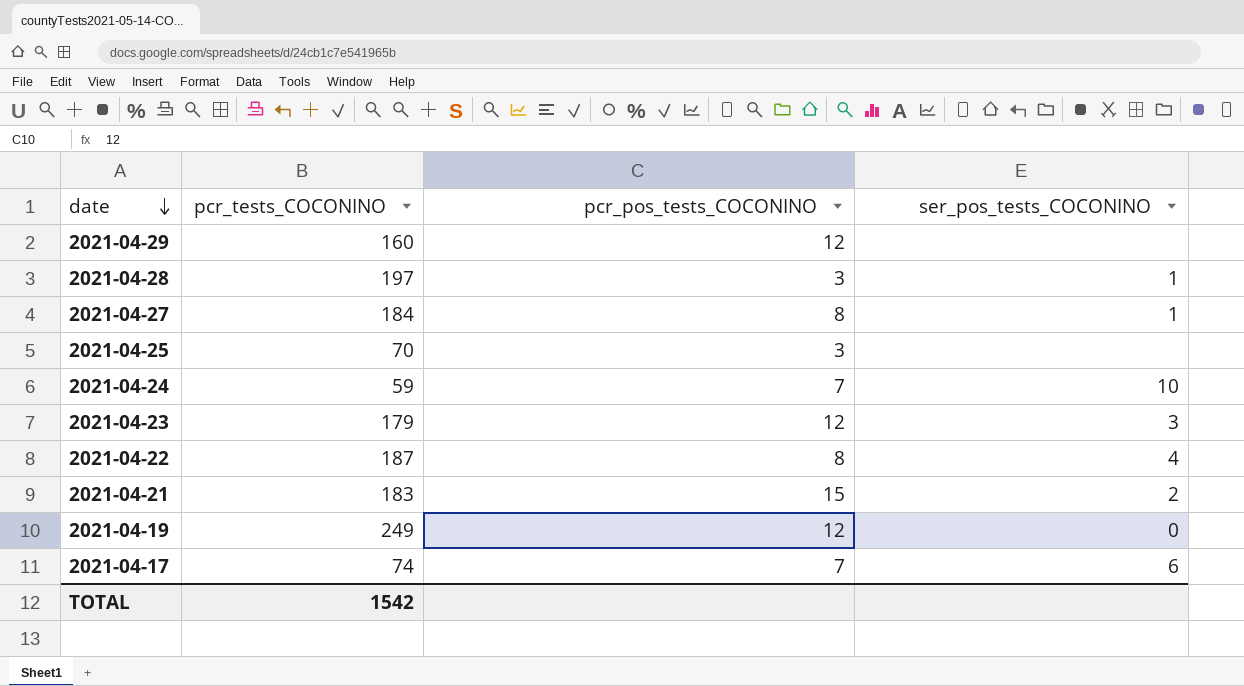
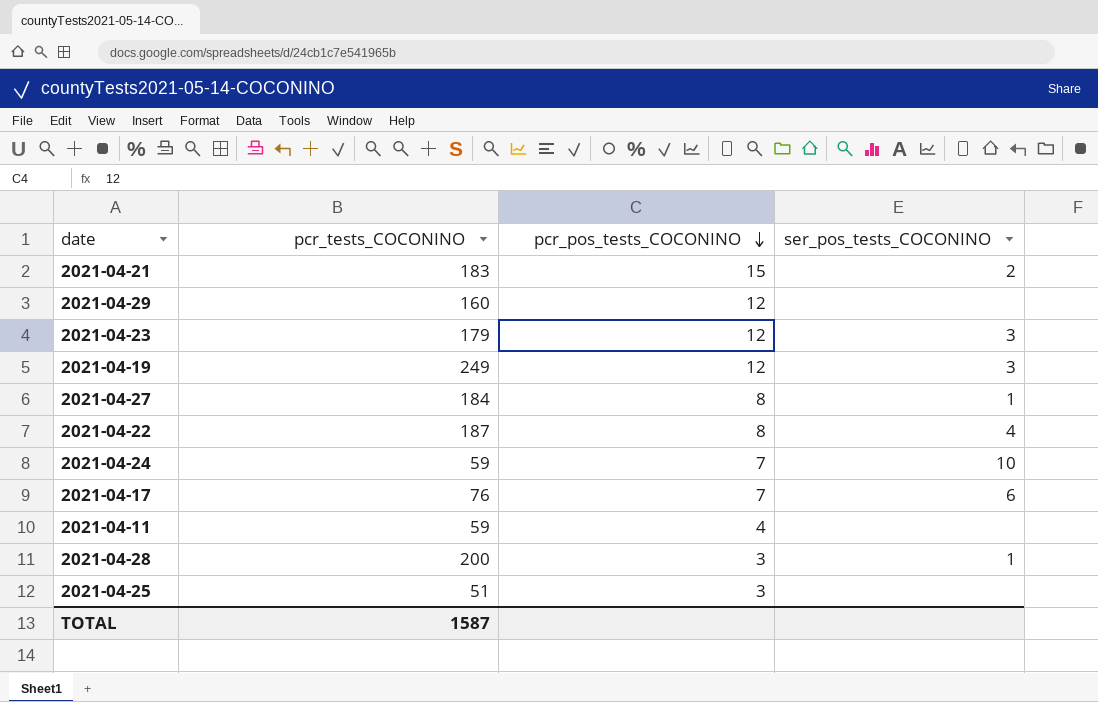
row order: date descending -> pcr_pos_tests_COCONINO descending
2021-04-19 | ser_pos_tests_COCONINO: 0 -> 3
2021-04-17 | pcr_tests_COCONINO: 74 -> 76
row 2021-04-11: none -> 59 | 4 | none
2021-04-28 | pcr_tests_COCONINO: 197 -> 200
2021-04-25 | pcr_tests_COCONINO: 70 -> 51
TOTAL | pcr_tests_COCONINO: 1542 -> 1587

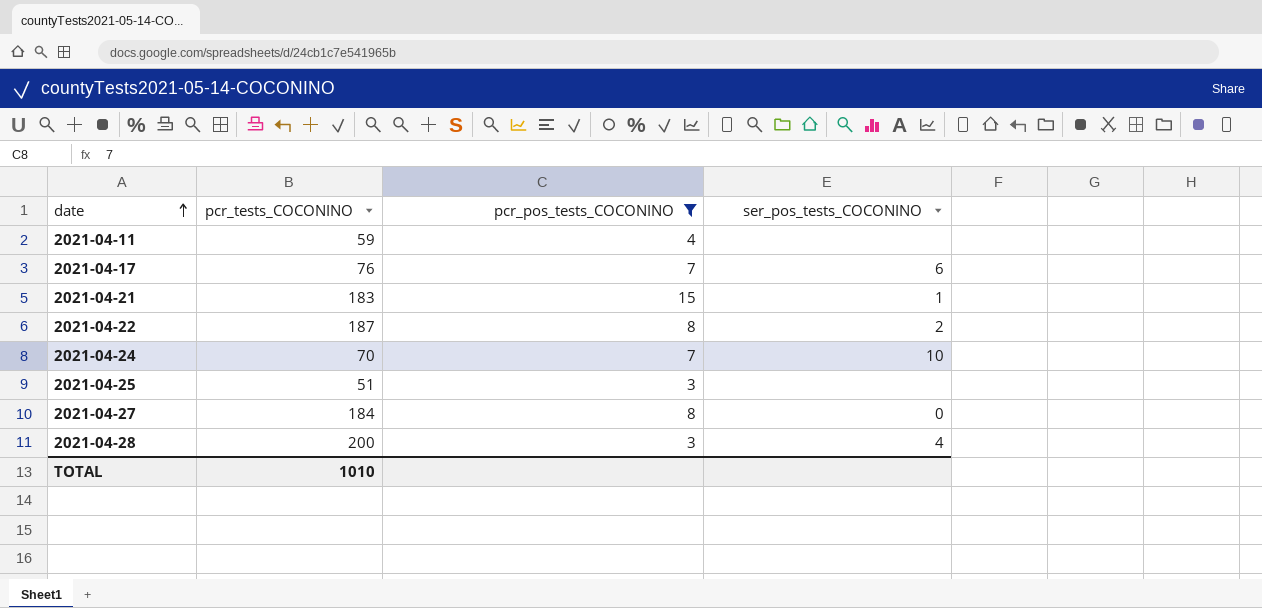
filter: none -> pcr_pos_tests_COCONINO != 12
row order: pcr_pos_tests_COCONINO descending -> date ascending
2021-04-21 | ser_pos_tests_COCONINO: 2 -> 1
2021-04-22 | ser_pos_tests_COCONINO: 4 -> 2
2021-04-24 | pcr_tests_COCONINO: 59 -> 70
2021-04-27 | ser_pos_tests_COCONINO: 1 -> 0
2021-04-28 | ser_pos_tests_COCONINO: 1 -> 4
TOTAL | pcr_tests_COCONINO: 1587 -> 1010

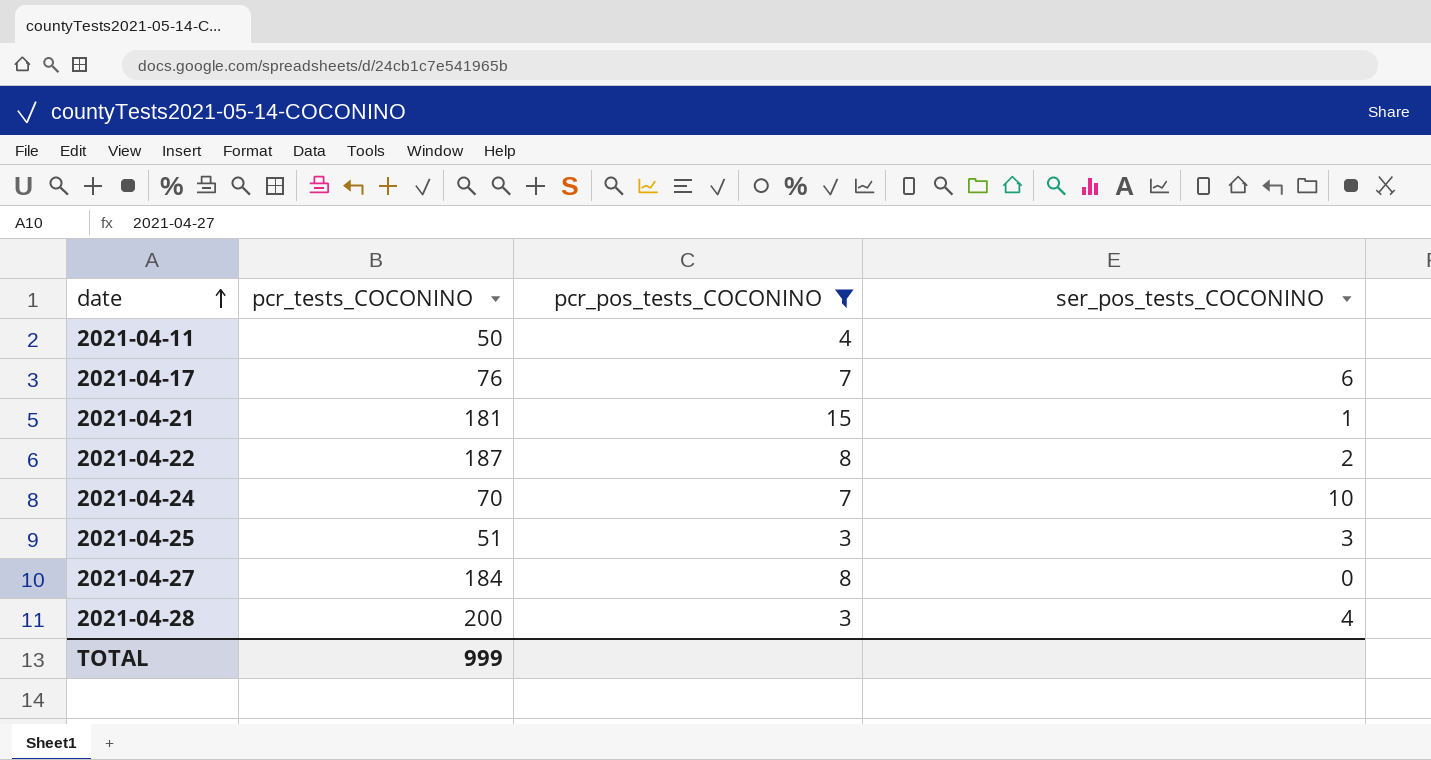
2021-04-11 | pcr_tests_COCONINO: 59 -> 50
2021-04-21 | pcr_tests_COCONINO: 183 -> 181
2021-04-25 | ser_pos_tests_COCONINO: none -> 3
TOTAL | pcr_tests_COCONINO: 1010 -> 999

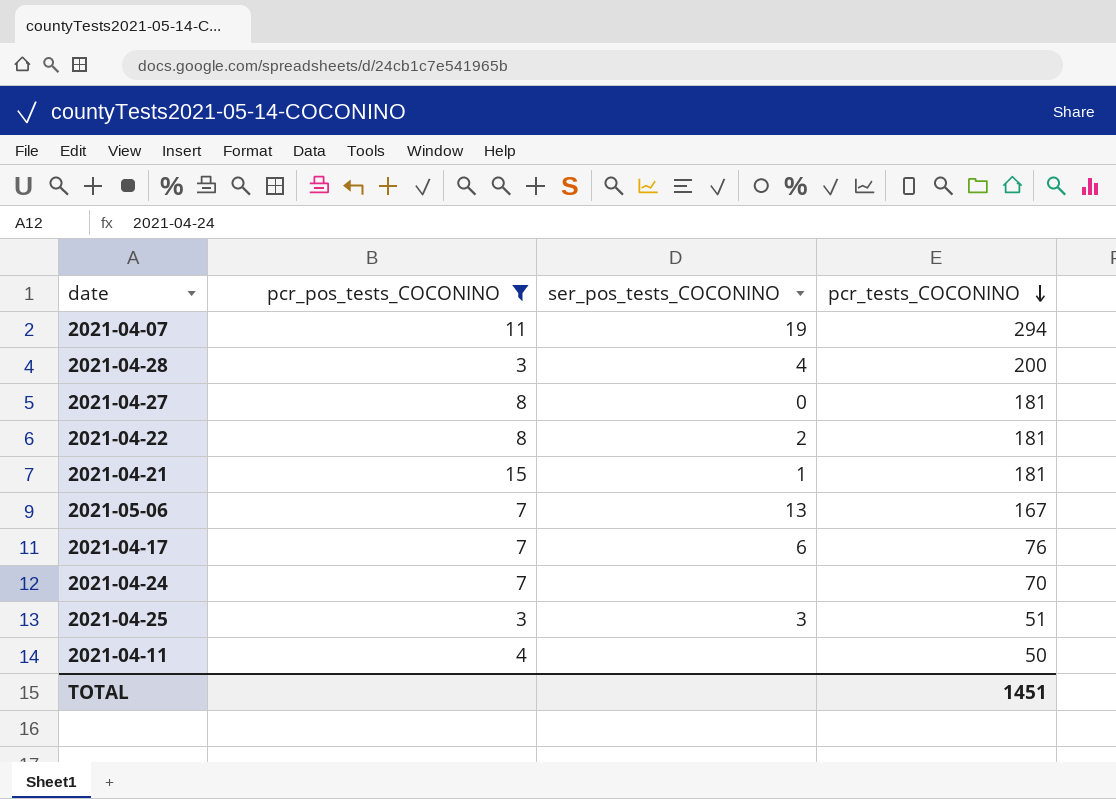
row order: date ascending -> pcr_tests_COCONINO descending
column pcr_tests_COCONINO | position: 2 -> 4
row 2021-04-07: none -> 11 | 19 | 294
2021-04-27 | pcr_tests_COCONINO: 184 -> 181
2021-04-22 | pcr_tests_COCONINO: 187 -> 181
row 2021-05-06: none -> 7 | 13 | 167
2021-04-24 | ser_pos_tests_COCONINO: 10 -> none
TOTAL | pcr_tests_COCONINO: 999 -> 1451

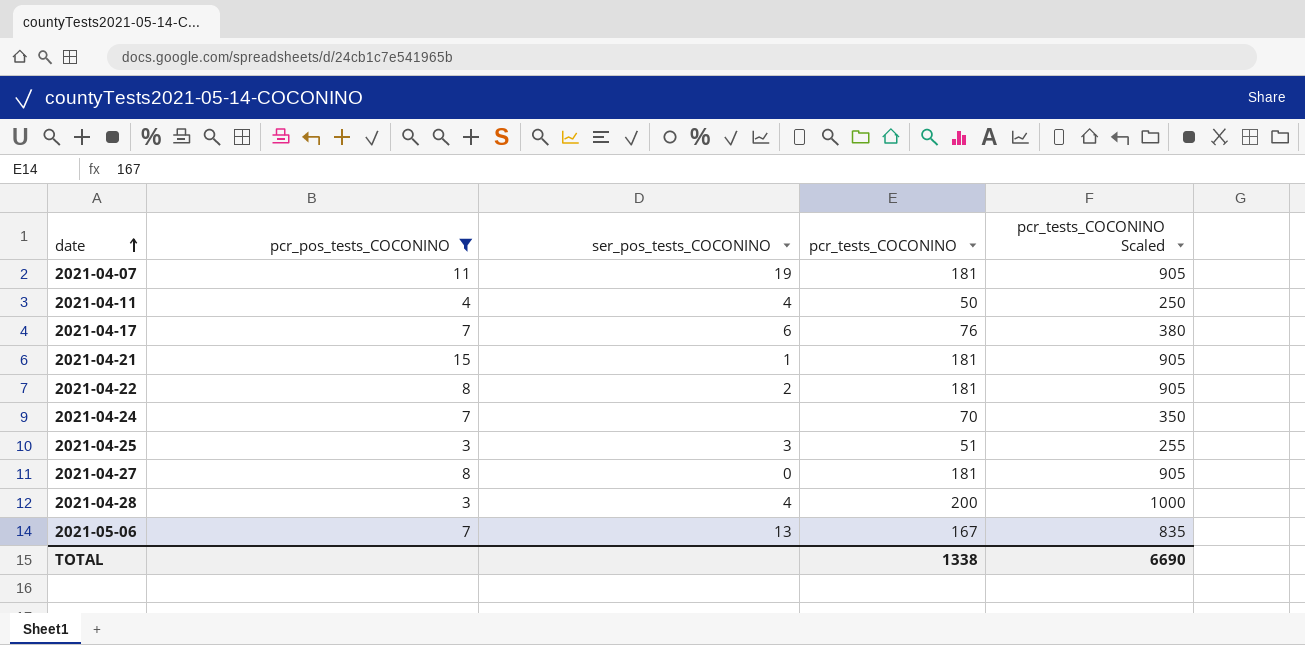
row order: pcr_tests_COCONINO descending -> date ascending
column pcr_tests_COCONINO Scaled | formula: none -> [pcr_tests_COCONINO] * 5
2021-04-07 | pcr_tests_COCONINO: 294 -> 181
2021-04-11 | ser_pos_tests_COCONINO: none -> 4
TOTAL | pcr_tests_COCONINO: 1451 -> 1338

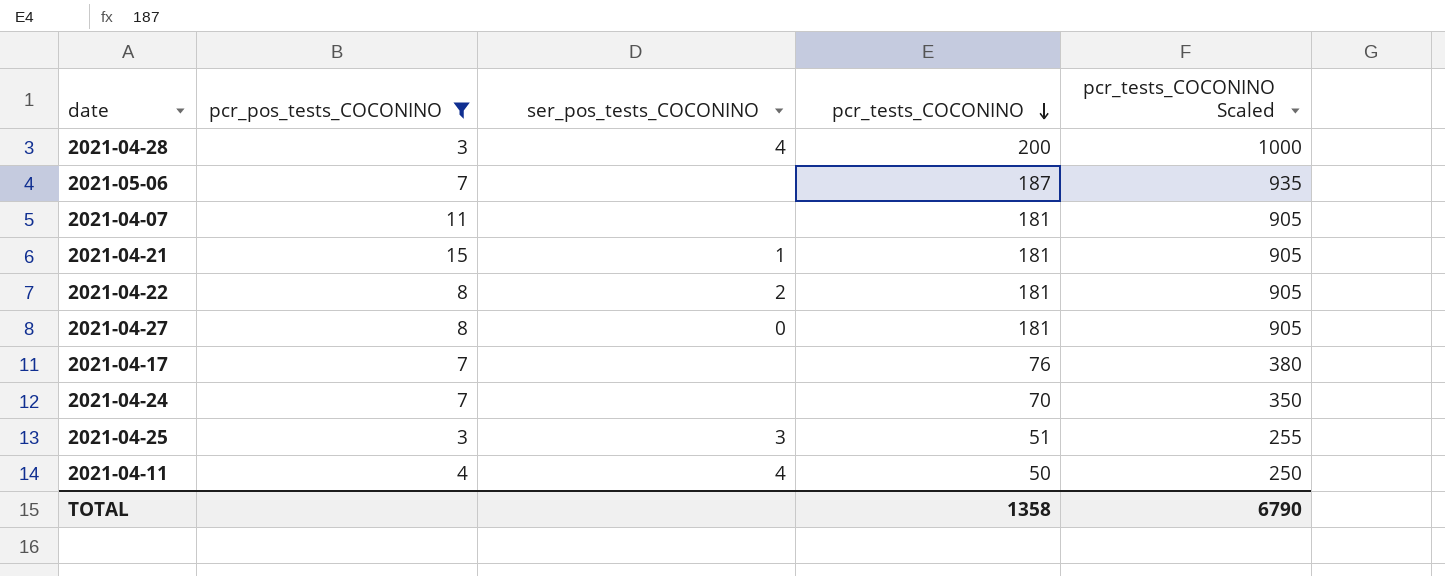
row order: date ascending -> pcr_tests_COCONINO descending
2021-05-06 | ser_pos_tests_COCONINO: 13 -> none
2021-05-06 | pcr_tests_COCONINO: 167 -> 187
2021-05-06 | pcr_tests_COCONINO Scaled: 835 -> 935
2021-04-07 | ser_pos_tests_COCONINO: 19 -> none
2021-04-17 | ser_pos_tests_COCONINO: 6 -> none
TOTAL | pcr_tests_COCONINO: 1338 -> 1358
TOTAL | pcr_tests_COCONINO Scaled: 6690 -> 6790

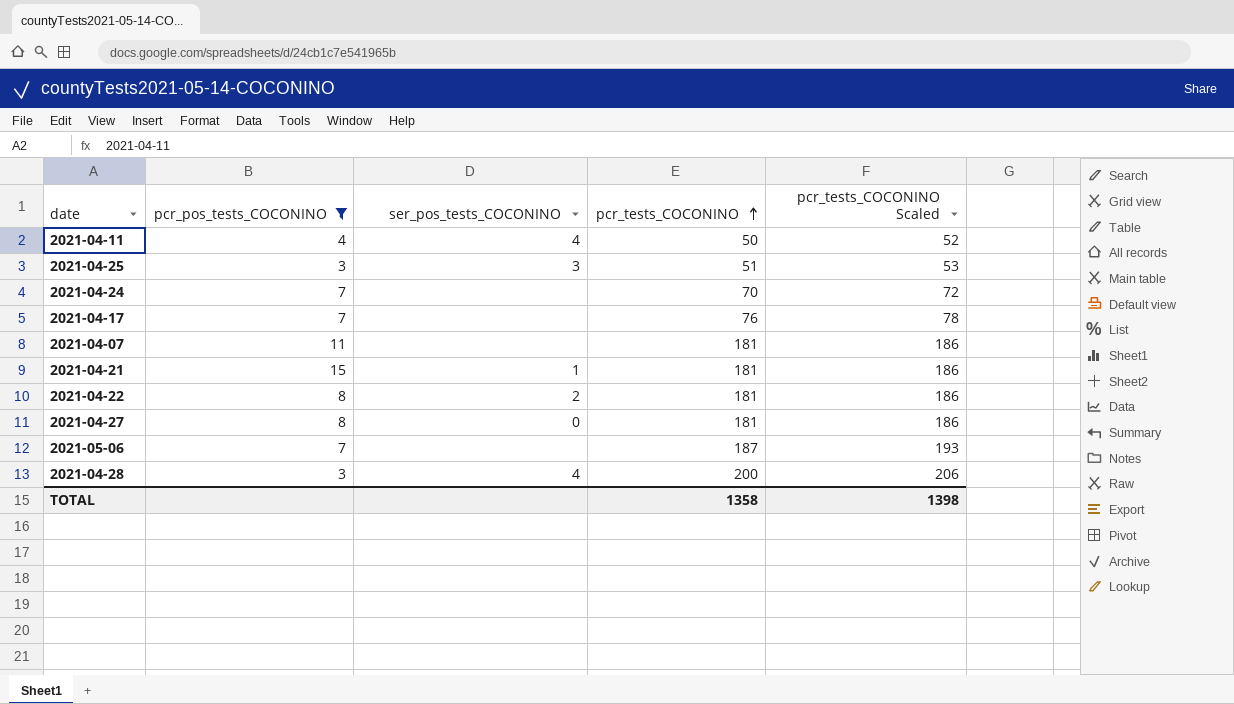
row order: pcr_tests_COCONINO descending -> pcr_tests_COCONINO ascending
column pcr_tests_COCONINO Scaled | formula: [pcr_tests_COCONINO] * 5 -> [pcr_tests_COCONINO] * 1.03
TOTAL | pcr_tests_COCONINO Scaled: 6790 -> 1398

